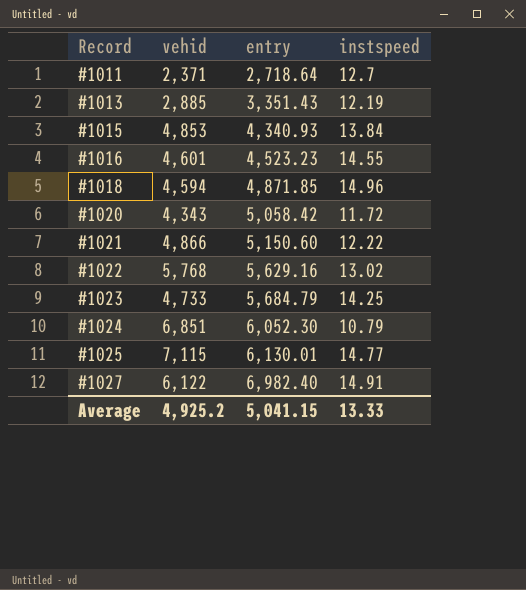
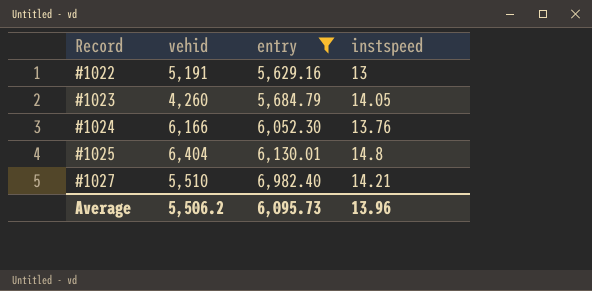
filter: none -> entry >= 5,629.16
#1022 | vehid: 5,768 -> 5,191
#1022 | instspeed: 13.02 -> 13
#1023 | vehid: 4,733 -> 4,260
#1023 | instspeed: 14.25 -> 14.05
#1024 | vehid: 6,851 -> 6,166
#1024 | instspeed: 10.79 -> 13.76
#1025 | vehid: 7,115 -> 6,404
#1025 | instspeed: 14.77 -> 14.8
#1027 | vehid: 6,122 -> 5,510
#1027 | instspeed: 14.91 -> 14.21
Average | vehid: 4,925.2 -> 5,506.2
Average | entry: 5,041.15 -> 6,095.73
Average | instspeed: 13.33 -> 13.96

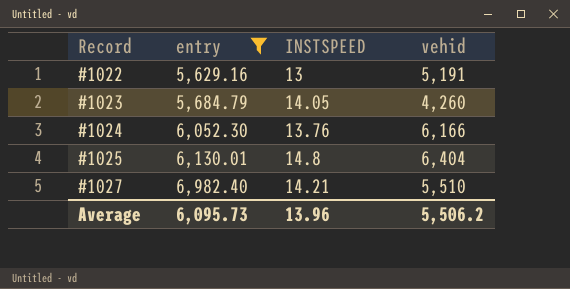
column name: instspeed -> INSTSPEED
column vehid | position: 2 -> 4

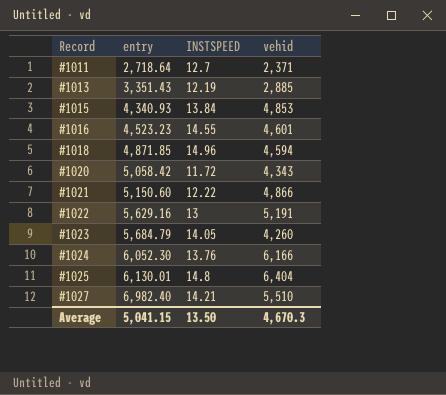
filter: entry >= 5,629.16 -> none
Average | entry: 6,095.73 -> 5,041.15
Average | INSTSPEED: 13.96 -> 13.50
Average | vehid: 5,506.2 -> 4,670.3

